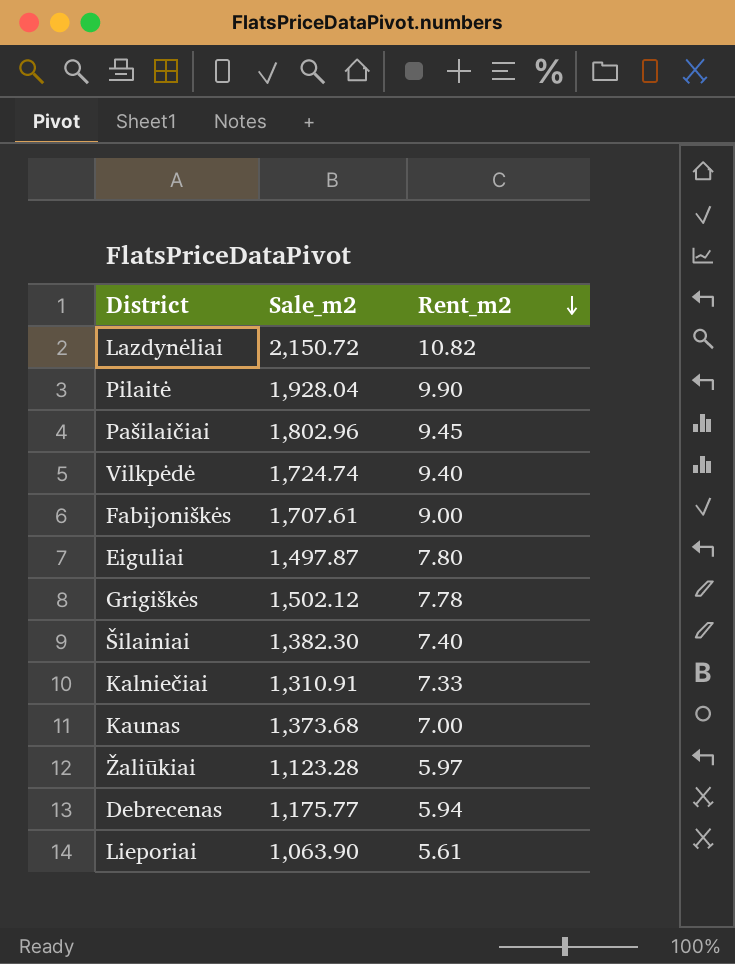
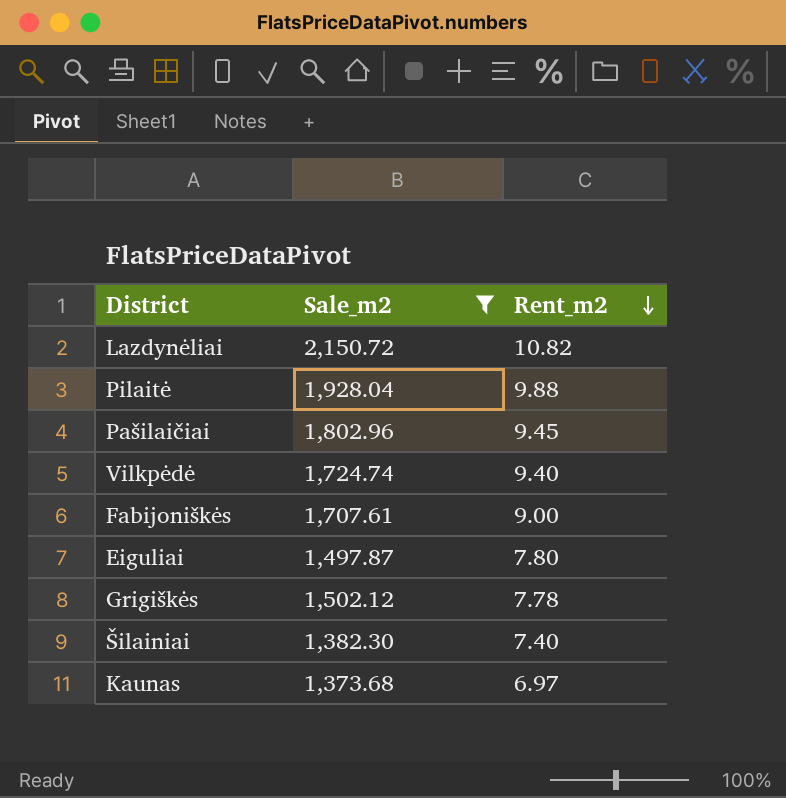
filter: none -> Sale_m2 >= 1,373.68
Pilaitė | Rent_m2: 9.90 -> 9.88
Kaunas | Rent_m2: 7.00 -> 6.97

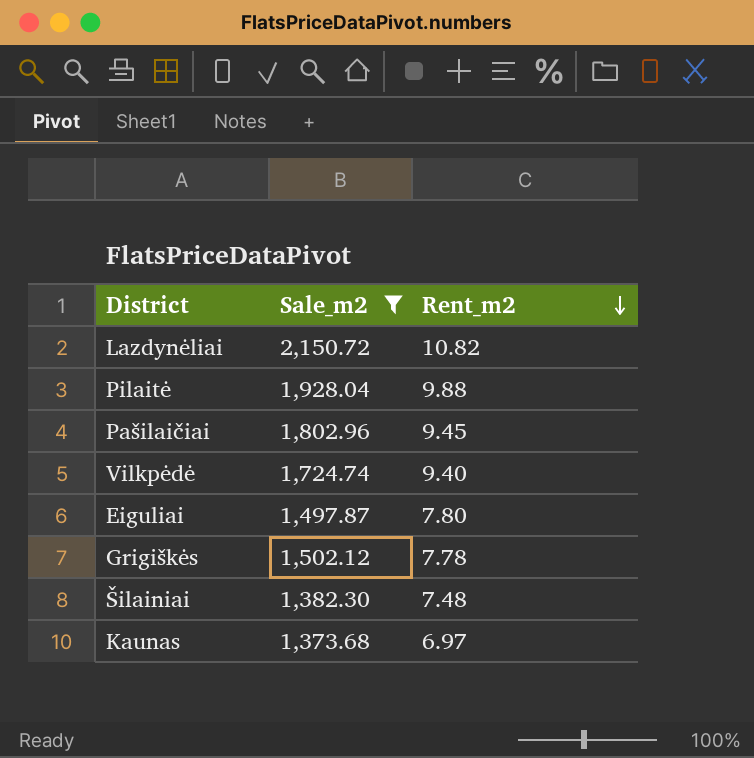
row Fabijoniškės: 1,707.61 | 9.00 -> none
Šilainiai | Rent_m2: 7.40 -> 7.48

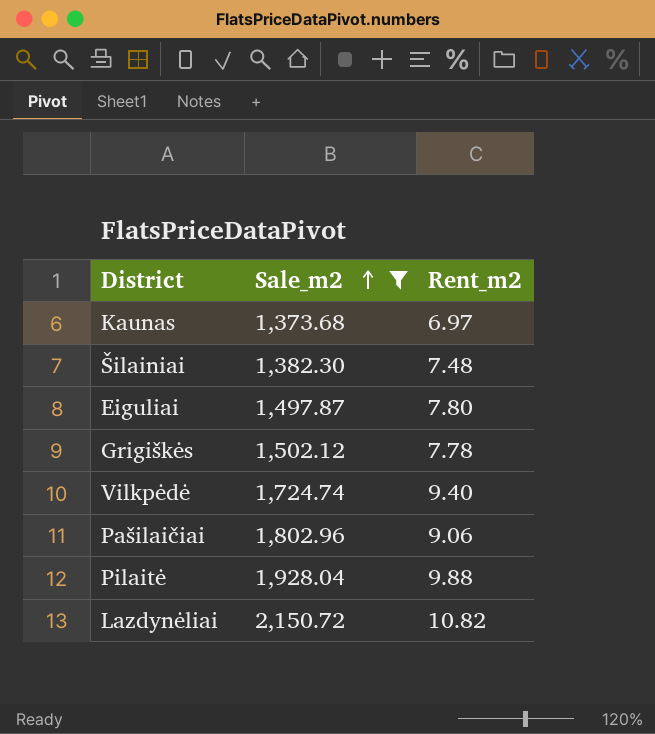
row order: Rent_m2 descending -> Sale_m2 ascending
Pašilaičiai | Rent_m2: 9.45 -> 9.06

